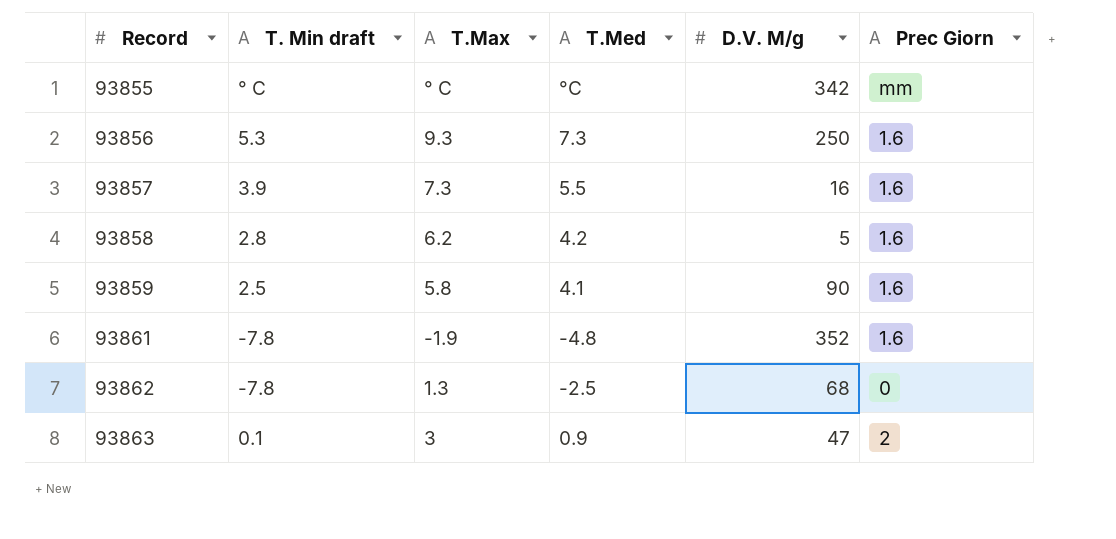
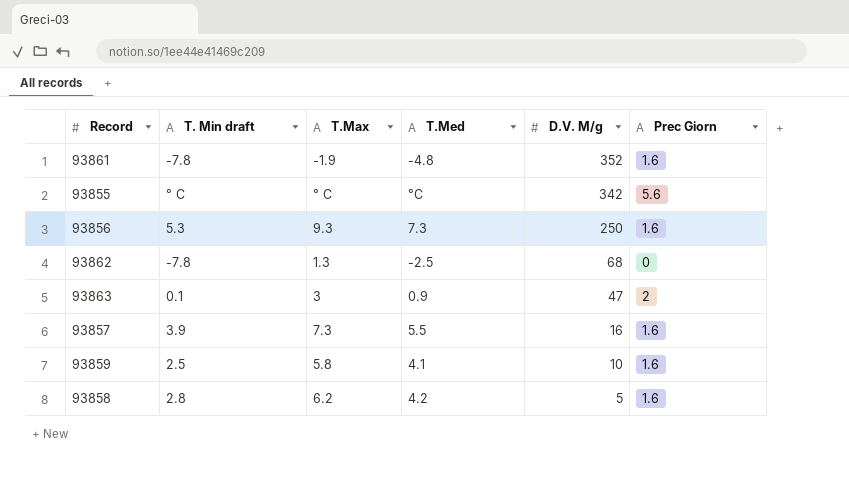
row order: Record ascending -> D.V. M/g descending
93855 | Prec Giorn: mm -> 5.6
93859 | D.V. M/g: 90 -> 10

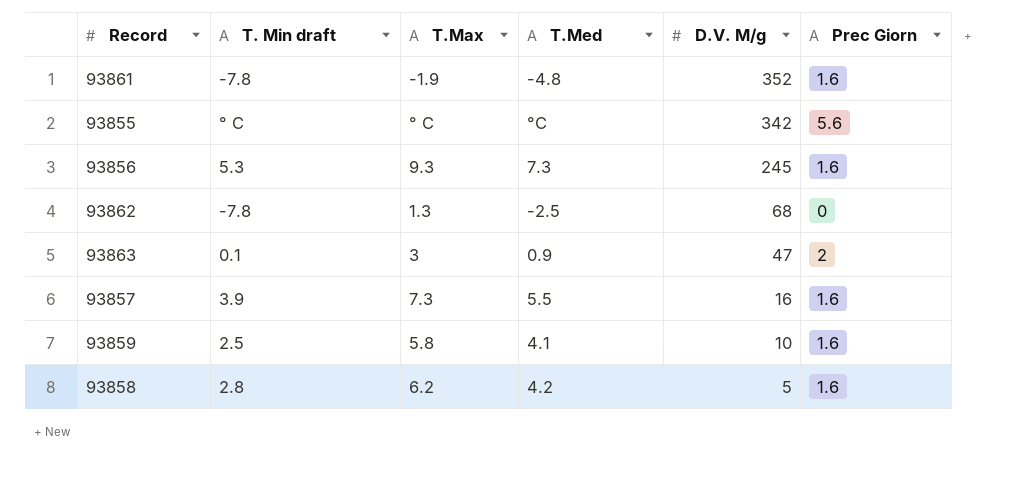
93856 | D.V. M/g: 250 -> 245

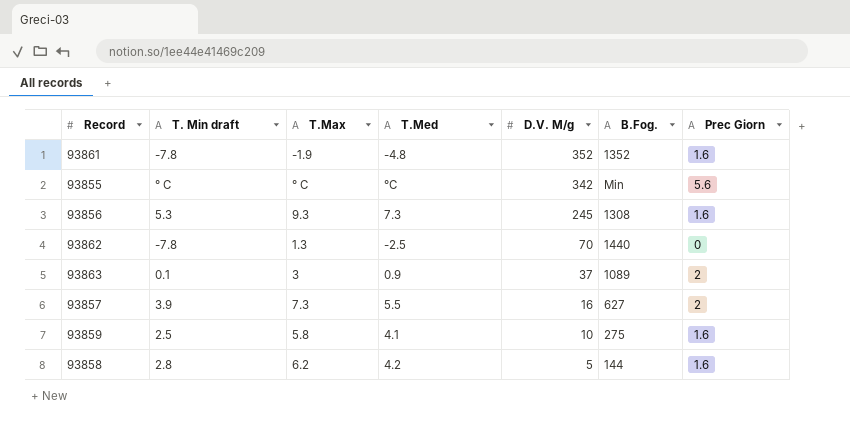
column B.Fog. | position: none -> 6
93862 | D.V. M/g: 68 -> 70
93863 | D.V. M/g: 47 -> 37
93857 | Prec Giorn: 1.6 -> 2

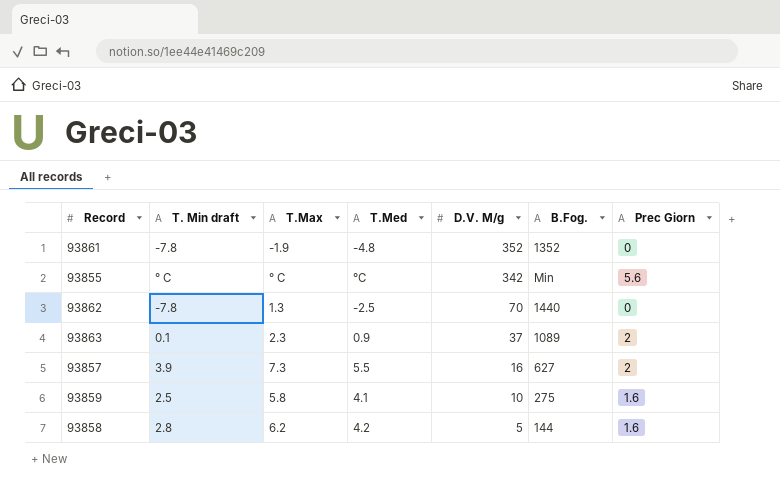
row 93856: 5.3 | 9.3 | 7.3 | 245 | 1308 | 1.6 -> none
93861 | Prec Giorn: 1.6 -> 0
93863 | T.Max: 3 -> 2.3

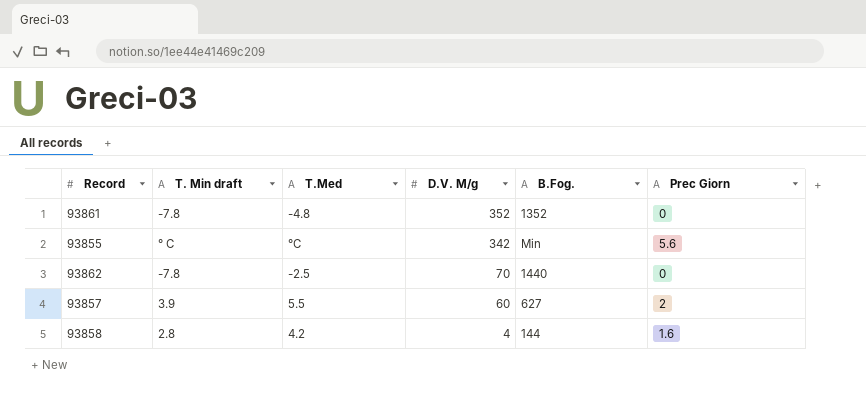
column T.Max | position: 3 -> none
row 93863: 0.1 | 2.3 | 0.9 | 37 | 1089 | 2 -> none
row 93859: 2.5 | 5.8 | 4.1 | 10 | 275 | 1.6 -> none
93857 | D.V. M/g: 16 -> 60
93858 | D.V. M/g: 5 -> 4

